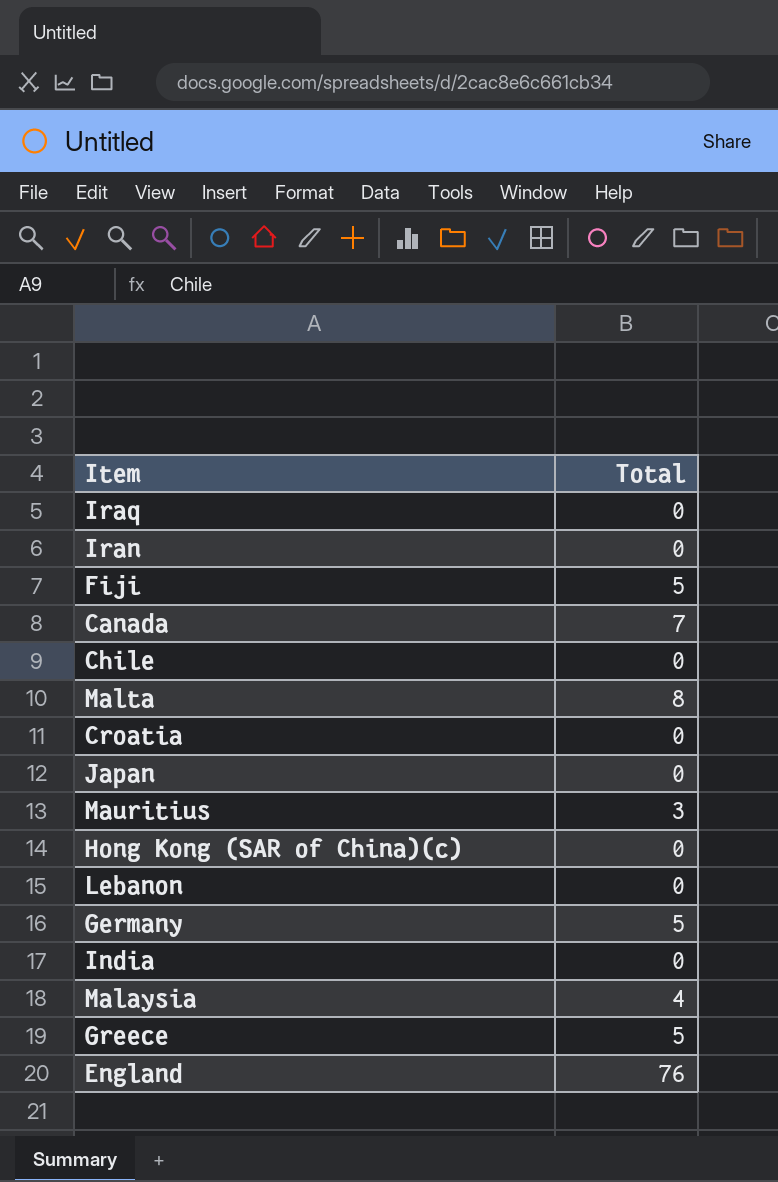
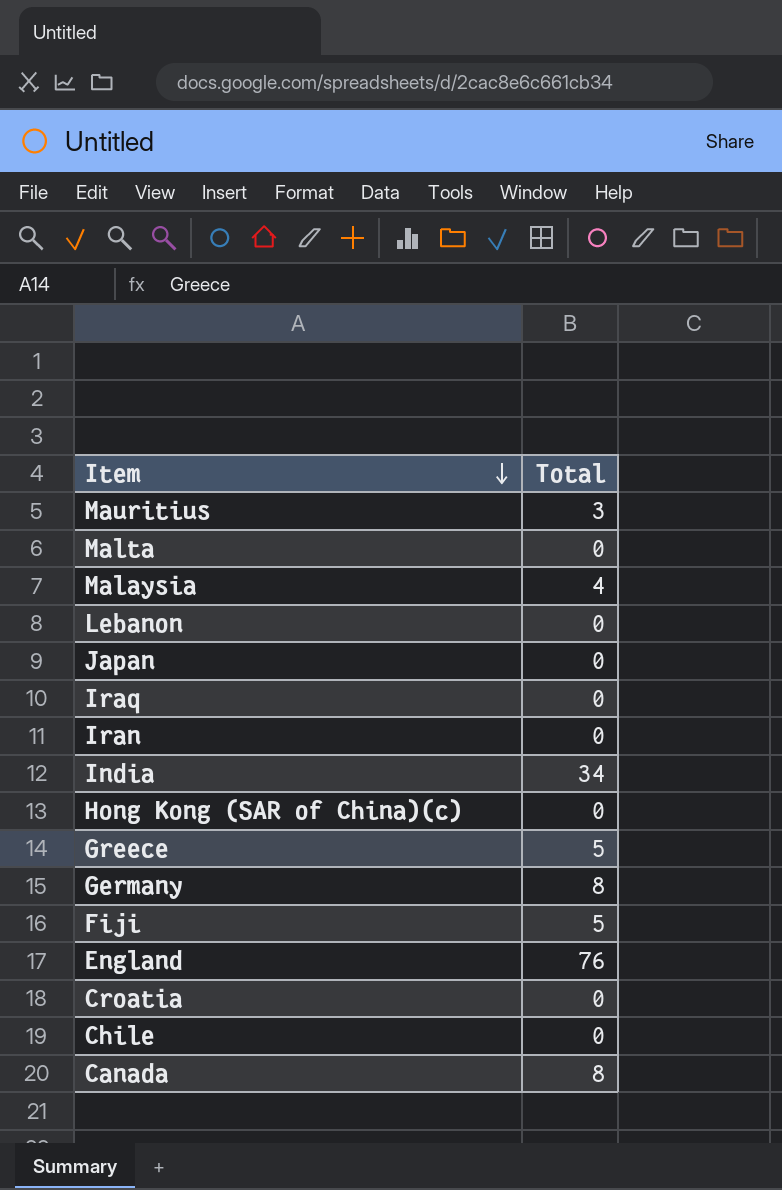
row order: none -> Item descending
Malta | Total: 8 -> 0
India | Total: 0 -> 34
Germany | Total: 5 -> 8
Canada | Total: 7 -> 8

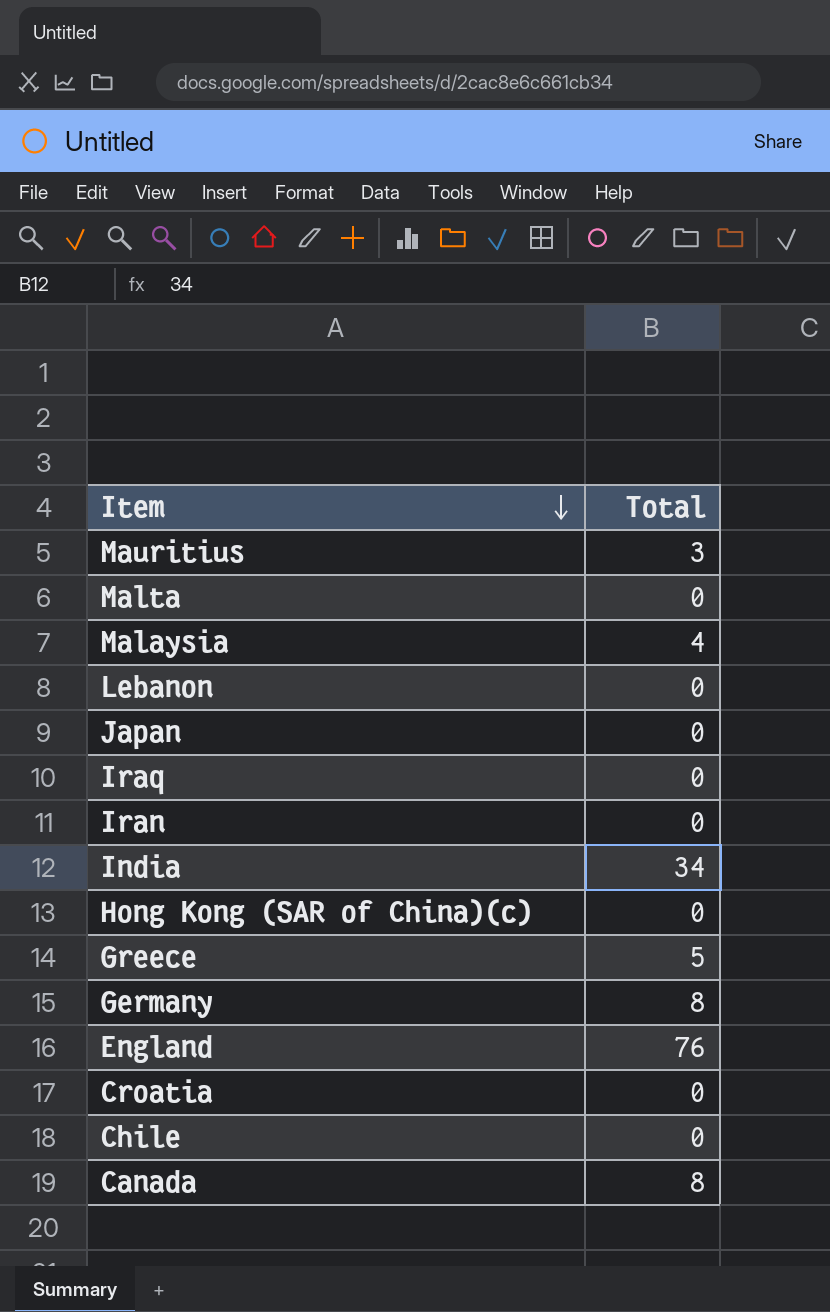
row Fiji: 5 -> none

